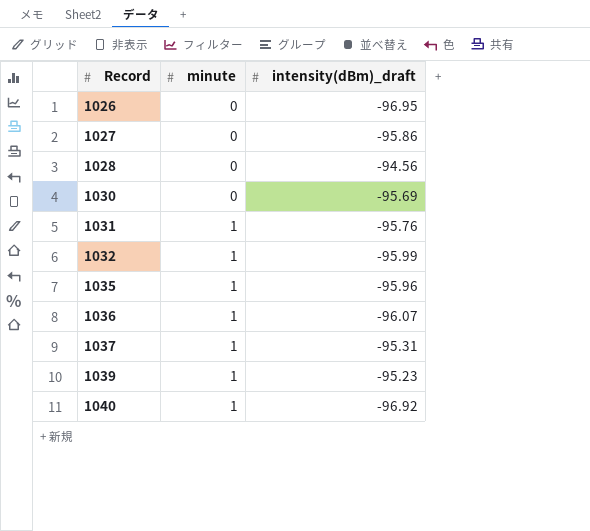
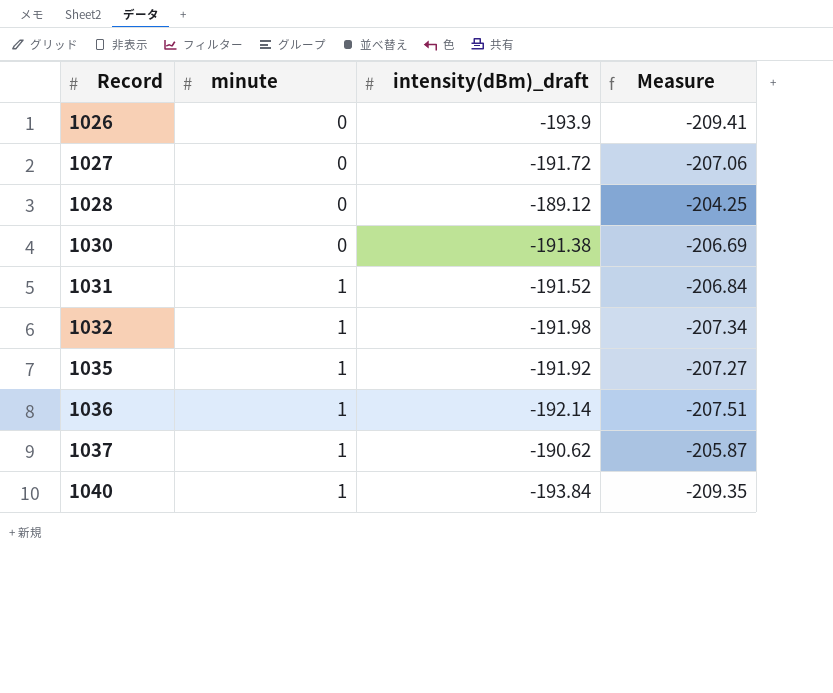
column Measure | formula: none -> [intensity(dBm)_draft] * 1.08
row 1039: 1 | -95.23 -> none
1026 | intensity(dBm)_draft: -96.95 -> -193.9
1027 | intensity(dBm)_draft: -95.86 -> -191.72
1028 | intensity(dBm)_draft: -94.56 -> -189.12
1030 | intensity(dBm)_draft: -95.69 -> -191.38
1031 | intensity(dBm)_draft: -95.76 -> -191.52
1032 | intensity(dBm)_draft: -95.99 -> -191.98
1035 | intensity(dBm)_draft: -95.96 -> -191.92
1036 | intensity(dBm)_draft: -96.07 -> -192.14
1037 | intensity(dBm)_draft: -95.31 -> -190.62
1040 | intensity(dBm)_draft: -96.92 -> -193.84

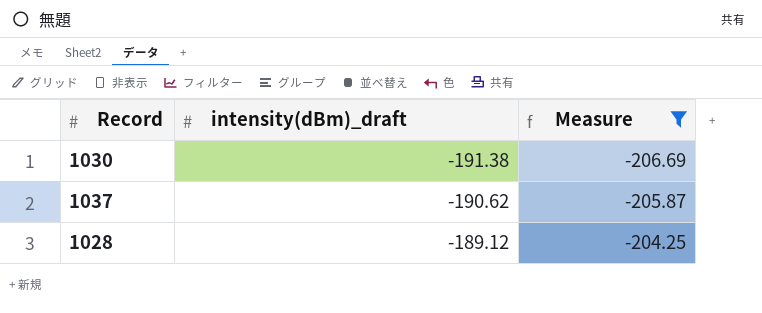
filter: none -> Measure >= -206.69
row order: Record ascending -> intensity(dBm)_draft ascending
column minute | position: 2 -> none

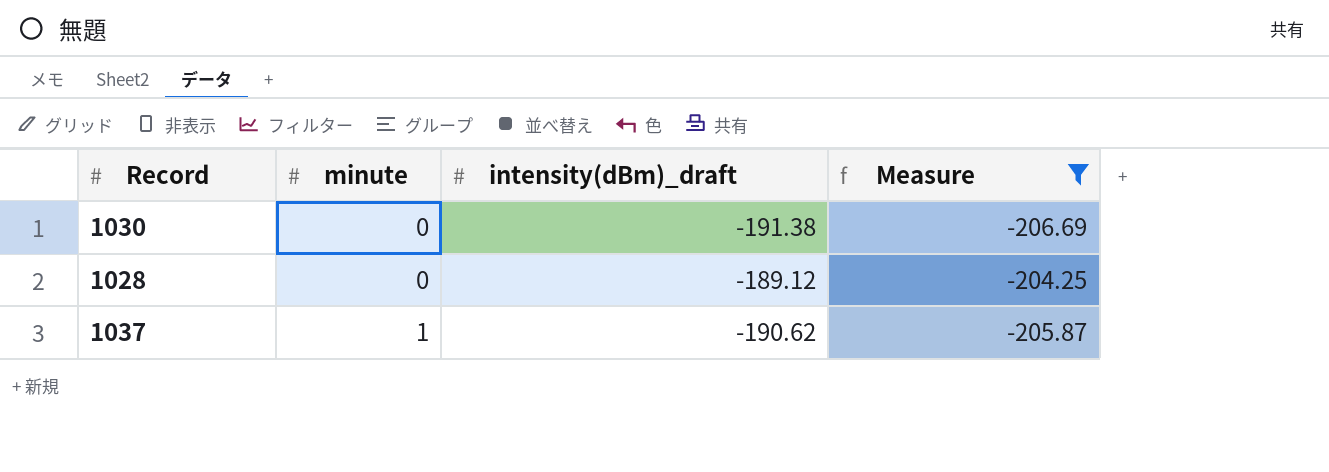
row order: intensity(dBm)_draft ascending -> minute ascending
column minute | position: none -> 2

